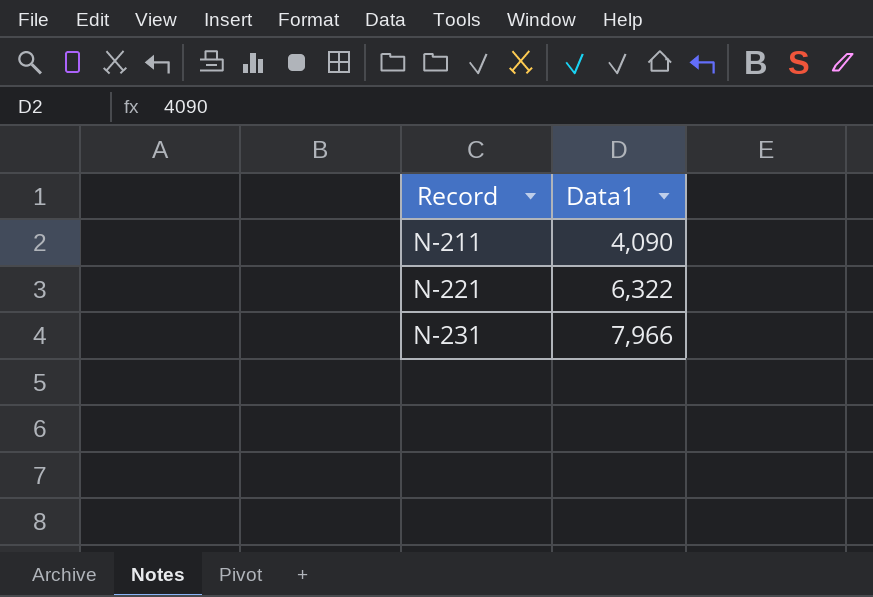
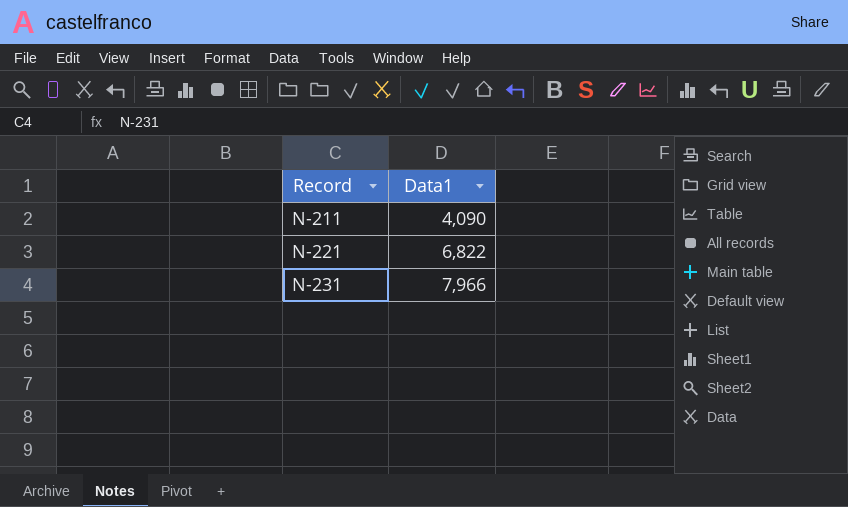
N-221 | Data1: 6,322 -> 6,822

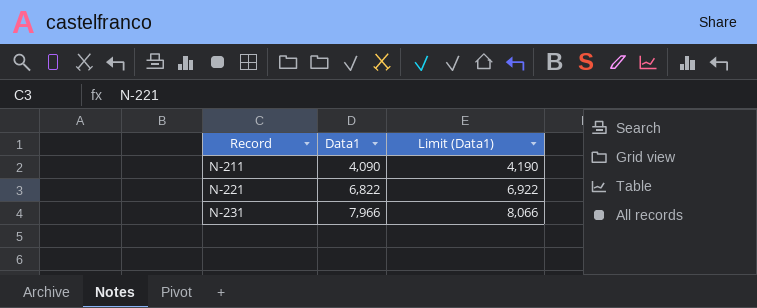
column Limit (Data1) | formula: none -> [Data1] + 100

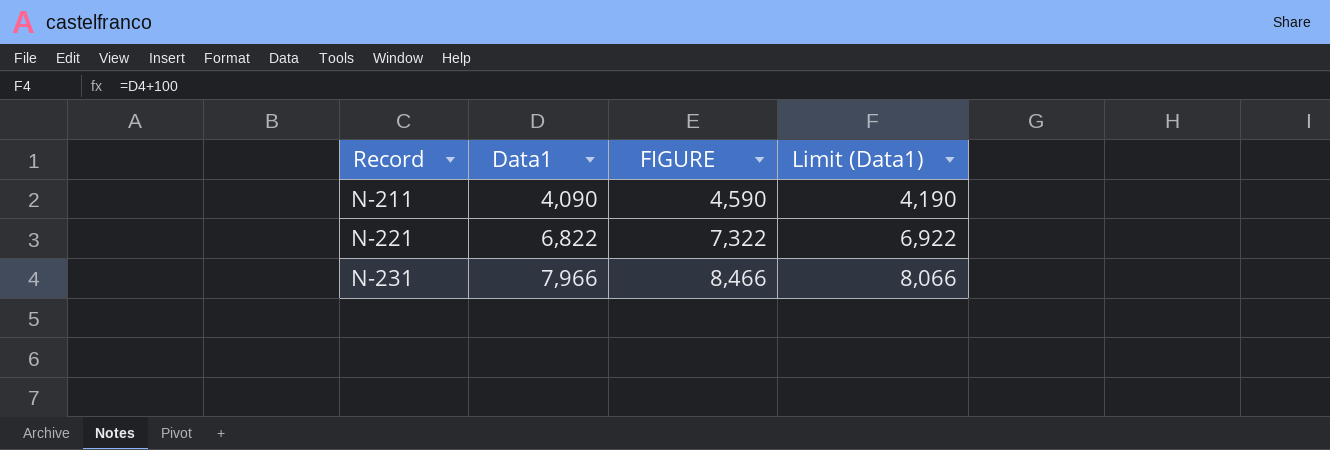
column FIGURE | formula: none -> [Data1] + 500

